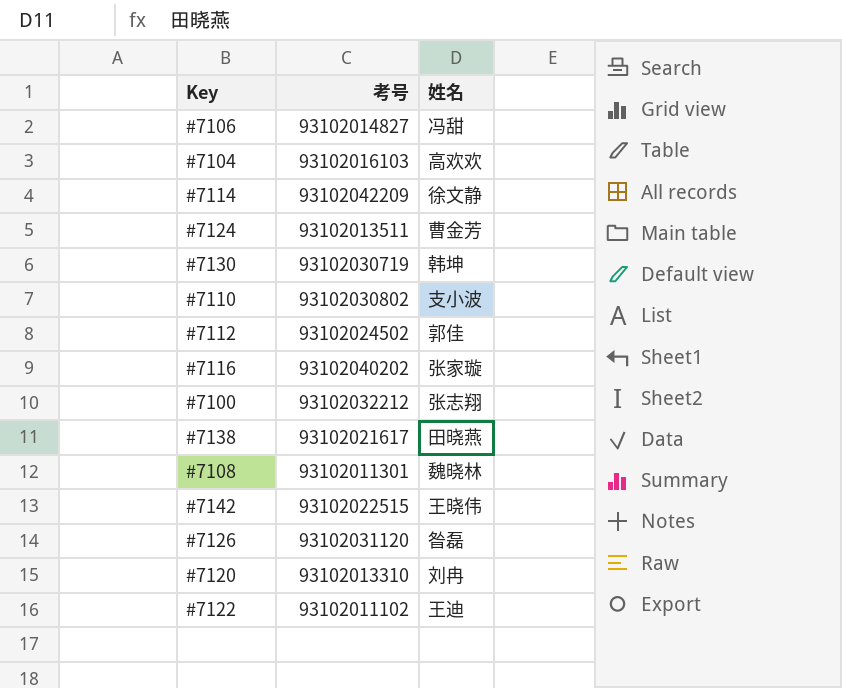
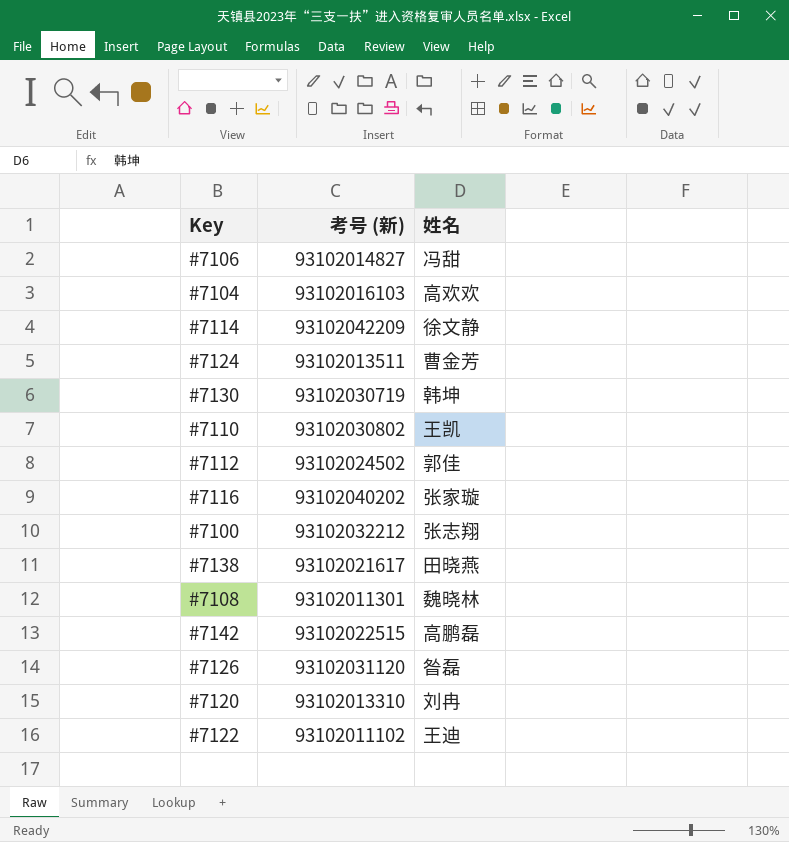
column name: 考号 -> 考号 (新)
#7110 | 姓名: 支小波 -> 王凯
#7142 | 姓名: 王晓伟 -> 高鹏磊

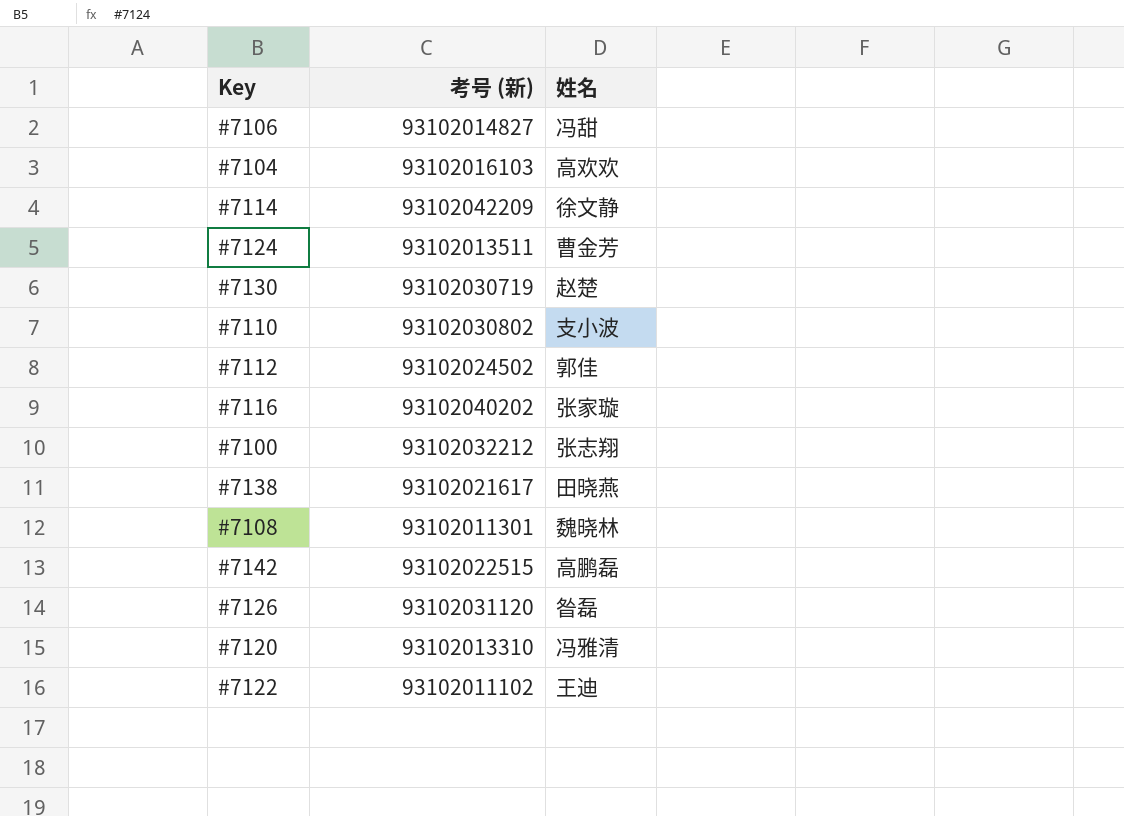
#7130 | 姓名: 韩坤 -> 赵楚
#7110 | 姓名: 王凯 -> 支小波
#7120 | 姓名: 刘冉 -> 冯雅清

